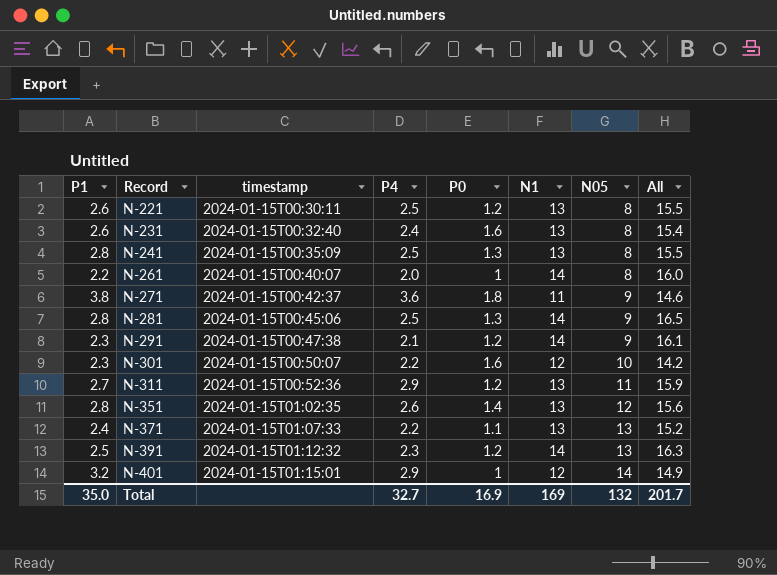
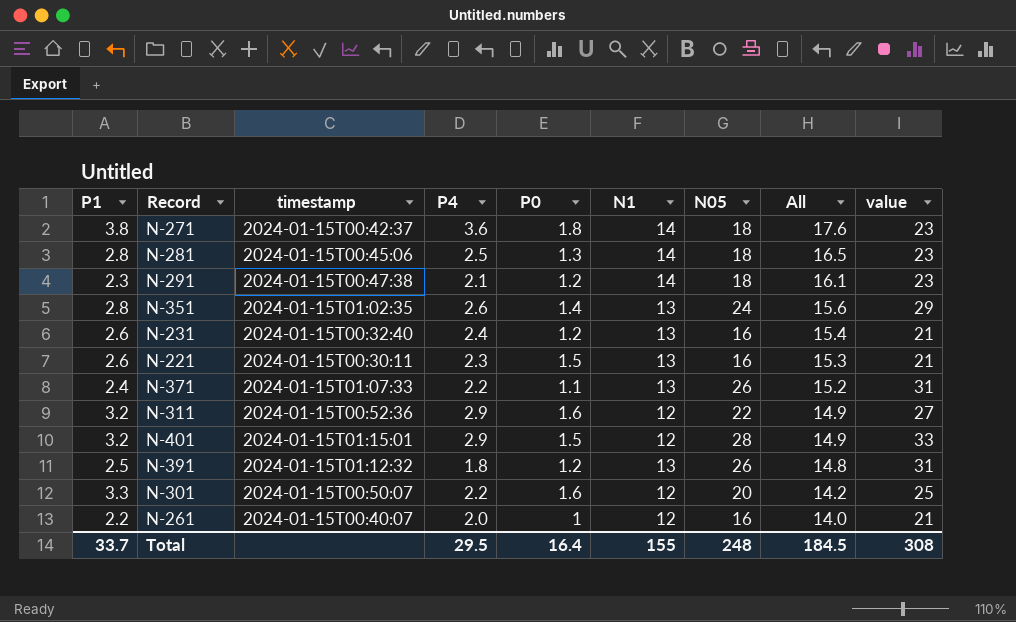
row order: Record ascending -> All descending
column value | formula: none -> [N05] + 5
row N-241: 2.8 | 2024-01-15T00:35:09 | 2.5 | 1.3 | 13 | 8 | 15.5 -> none
N-271 | N1: 11 -> 14
N-271 | N05: 9 -> 18
N-271 | All: 14.6 -> 17.6
N-281 | N05: 9 -> 18
N-291 | N05: 9 -> 18
N-351 | N05: 12 -> 24
N-231 | P0: 1.6 -> 1.2
N-231 | N05: 8 -> 16
N-221 | P4: 2.5 -> 2.3
N-221 | P0: 1.2 -> 1.5
N-221 | N05: 8 -> 16
N-221 | All: 15.5 -> 15.3
N-371 | N05: 13 -> 26
N-311 | P1: 2.7 -> 3.2
N-311 | P0: 1.2 -> 1.6
N-311 | N1: 13 -> 12
N-311 | N05: 11 -> 22
N-311 | All: 15.9 -> 14.9
N-401 | P0: 1 -> 1.5
N-401 | N05: 14 -> 28
N-391 | P4: 2.3 -> 1.8
N-391 | N1: 14 -> 13
N-391 | N05: 13 -> 26
N-391 | All: 16.3 -> 14.8
N-301 | P1: 2.3 -> 3.3
N-301 | N05: 10 -> 20
N-261 | N1: 14 -> 12
N-261 | N05: 8 -> 16
N-261 | All: 16.0 -> 14.0
Total | P1: 35.0 -> 33.7
Total | P4: 32.7 -> 29.5
Total | P0: 16.9 -> 16.4
Total | N1: 169 -> 155
Total | N05: 132 -> 248
Total | All: 201.7 -> 184.5

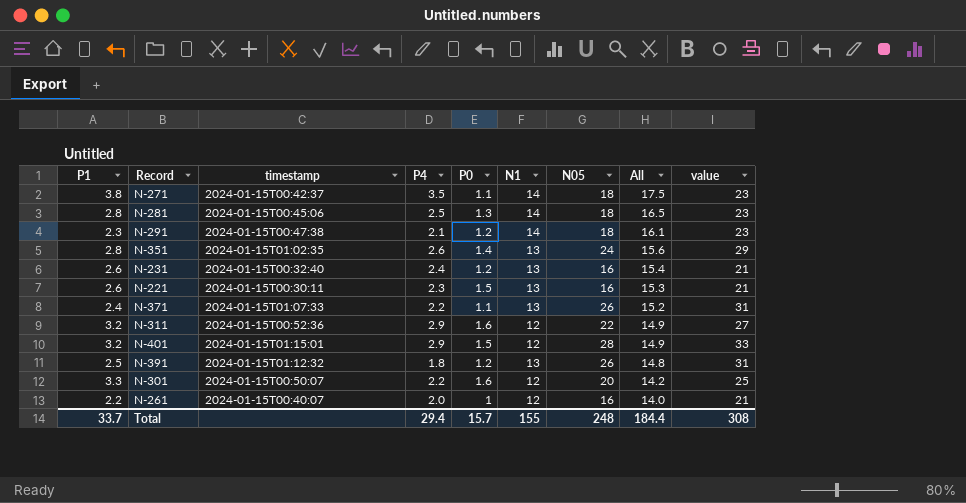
N-271 | P4: 3.6 -> 3.5
N-271 | P0: 1.8 -> 1.1
N-271 | All: 17.6 -> 17.5
Total | P4: 29.5 -> 29.4
Total | P0: 16.4 -> 15.7
Total | All: 184.5 -> 184.4

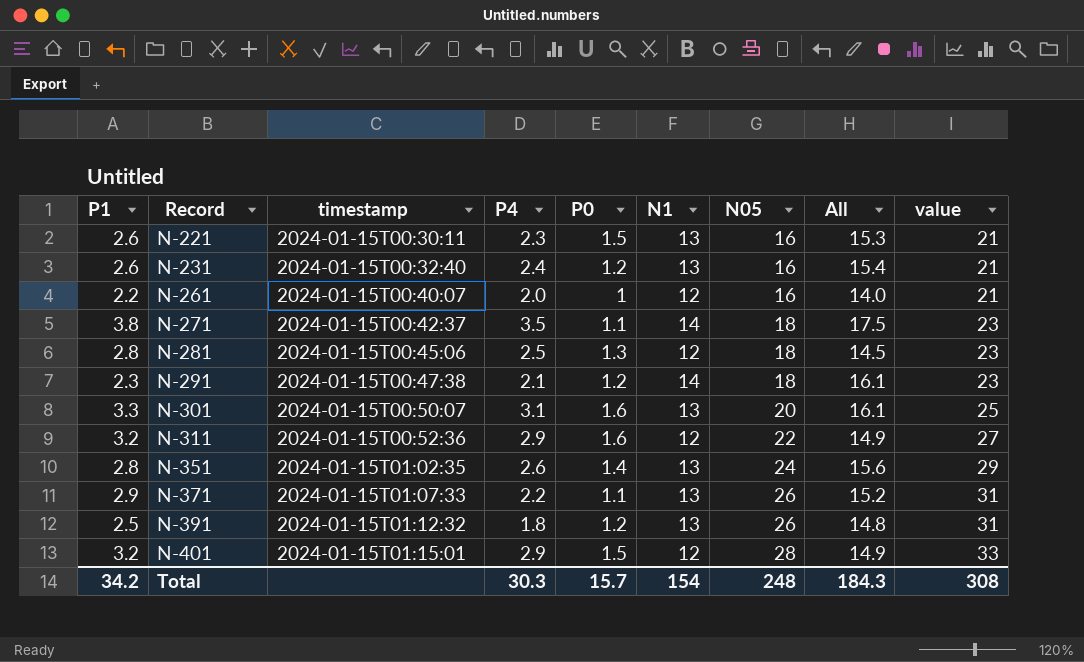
row order: All descending -> Record ascending
N-281 | N1: 14 -> 12
N-281 | All: 16.5 -> 14.5
N-301 | P4: 2.2 -> 3.1
N-301 | N1: 12 -> 13
N-301 | All: 14.2 -> 16.1
N-371 | P1: 2.4 -> 2.9
Total | P1: 33.7 -> 34.2
Total | P4: 29.4 -> 30.3
Total | N1: 155 -> 154
Total | All: 184.4 -> 184.3

